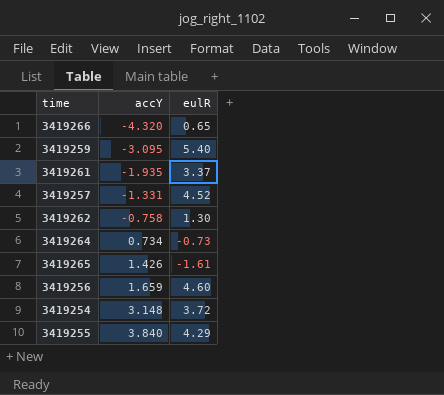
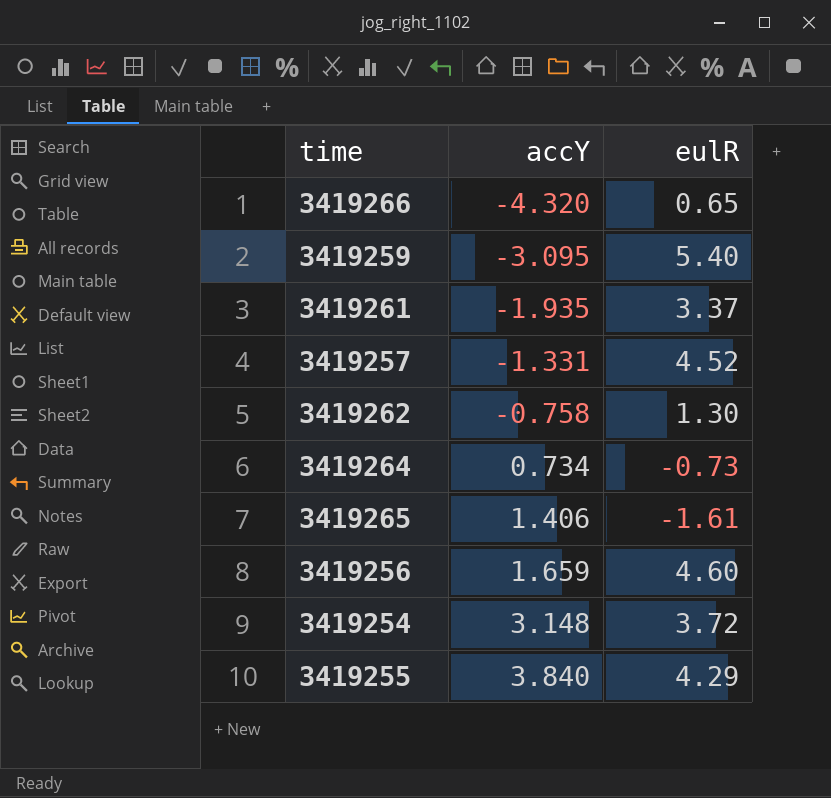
3419265 | accY: 1.426 -> 1.406

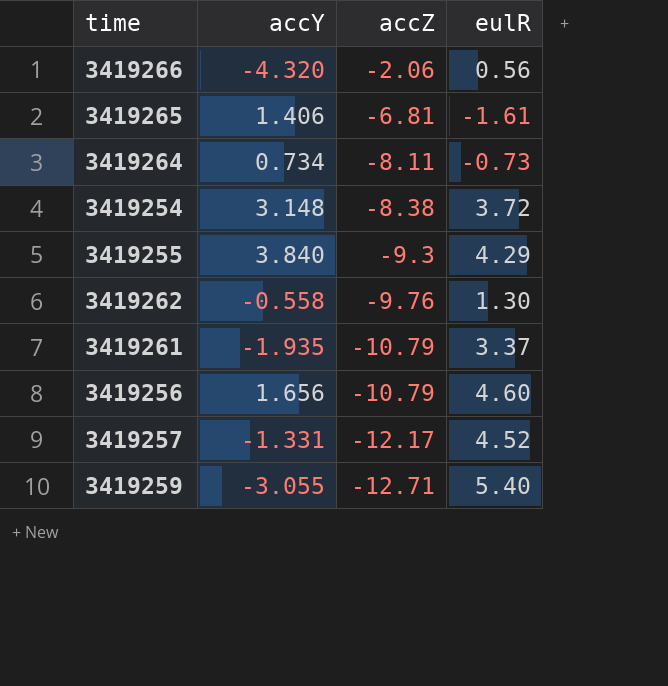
row order: accY ascending -> accZ descending
column accZ | position: none -> 3
3419266 | eulR: 0.65 -> 0.56
3419262 | accY: -0.758 -> -0.558
3419256 | accY: 1.659 -> 1.656
3419259 | accY: -3.095 -> -3.055

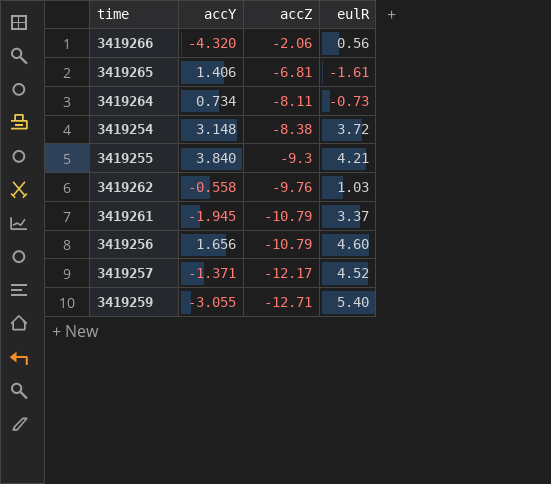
3419255 | eulR: 4.29 -> 4.21
3419262 | eulR: 1.30 -> 1.03
3419261 | accY: -1.935 -> -1.945
3419257 | accY: -1.331 -> -1.371

